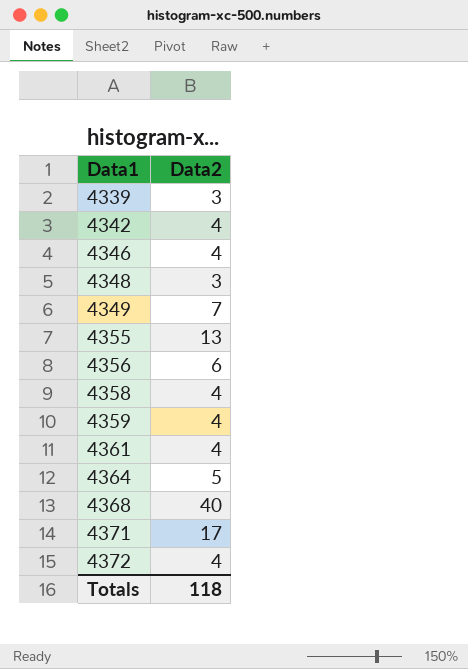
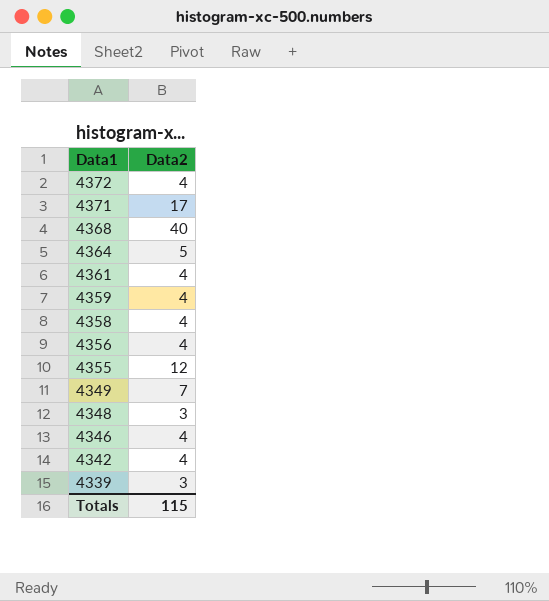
row order: Data1 ascending -> Data1 descending
4356 | Data2: 6 -> 4
4355 | Data2: 13 -> 12
Totals | Data2: 118 -> 115

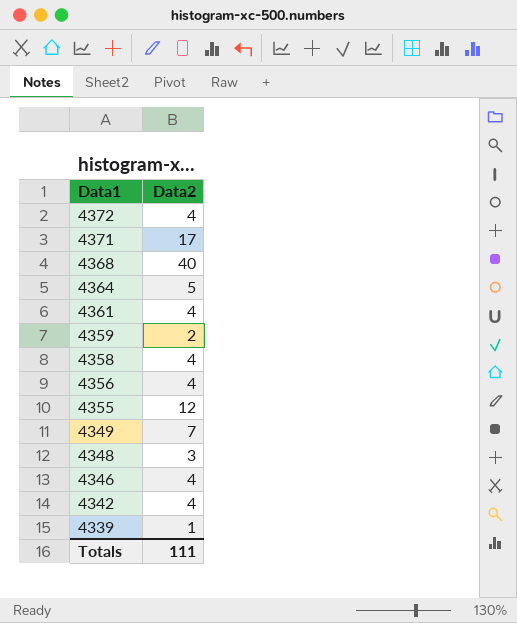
4359 | Data2: 4 -> 2
4339 | Data2: 3 -> 1
Totals | Data2: 115 -> 111

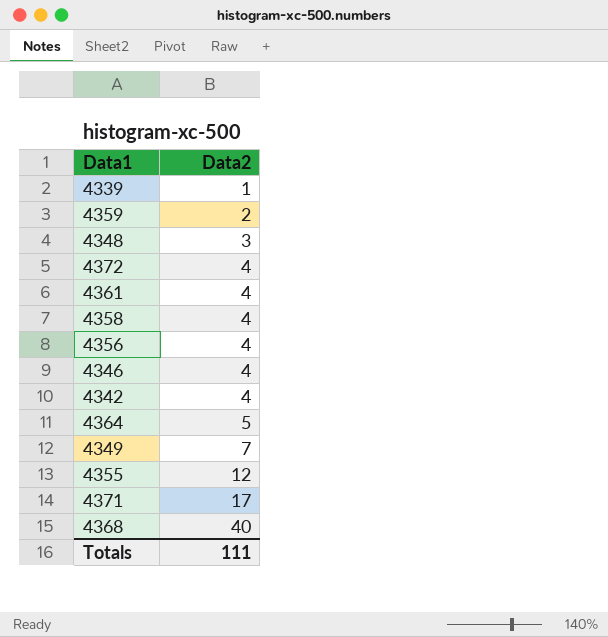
row order: Data1 descending -> Data2 ascending

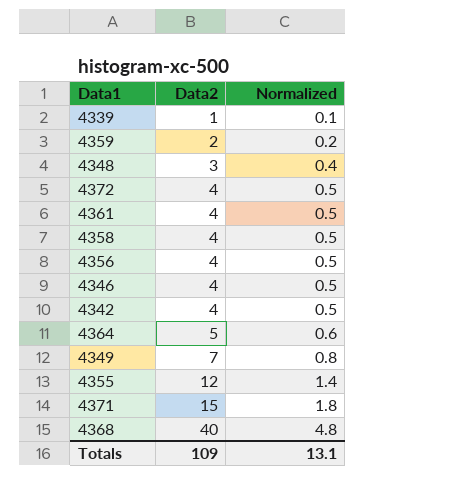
column Normalized | formula: none -> [Data2] * 0.12
4371 | Data2: 17 -> 15
Totals | Data2: 111 -> 109

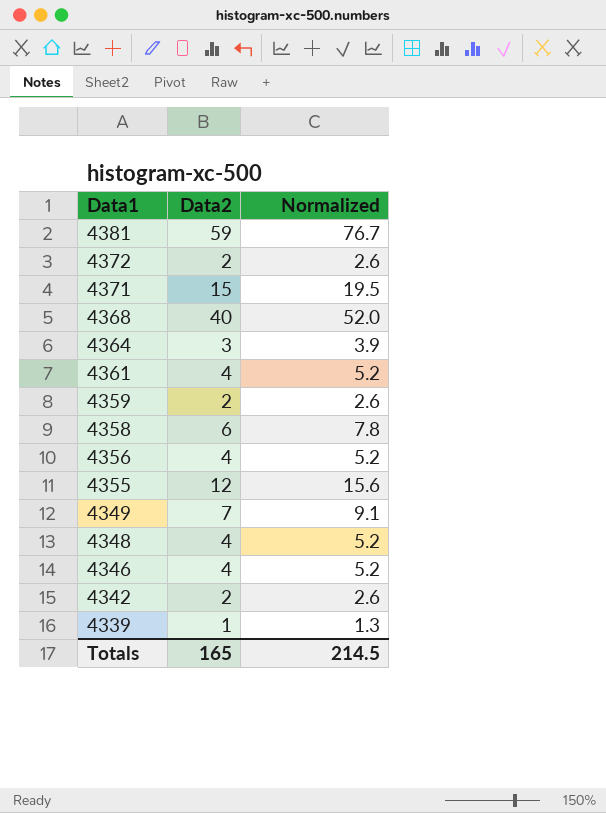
row order: Data2 ascending -> Data1 descending
column Normalized | formula: [Data2] * 0.12 -> [Data2] * 1.3
row 4381: none -> 59 | 76.7
4372 | Data2: 4 -> 2
4364 | Data2: 5 -> 3
4358 | Data2: 4 -> 6
4348 | Data2: 3 -> 4
4342 | Data2: 4 -> 2
Totals | Data2: 109 -> 165
Totals | Normalized: 13.1 -> 214.5

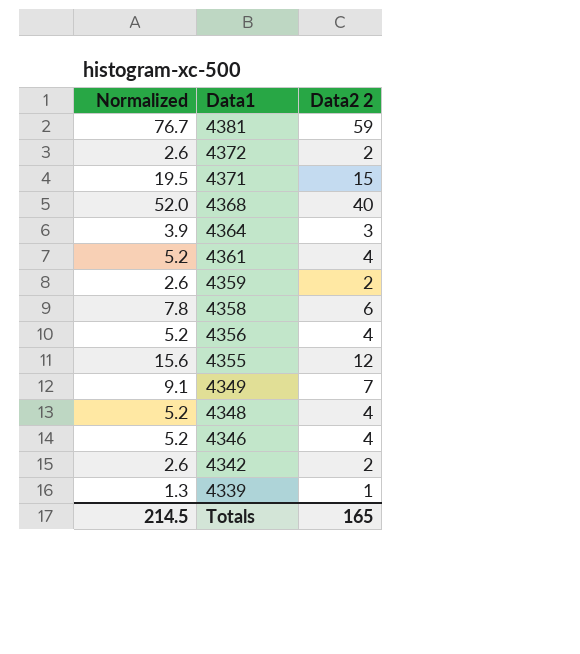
column Normalized | position: 3 -> 1
column name: Data2 -> Data2 2

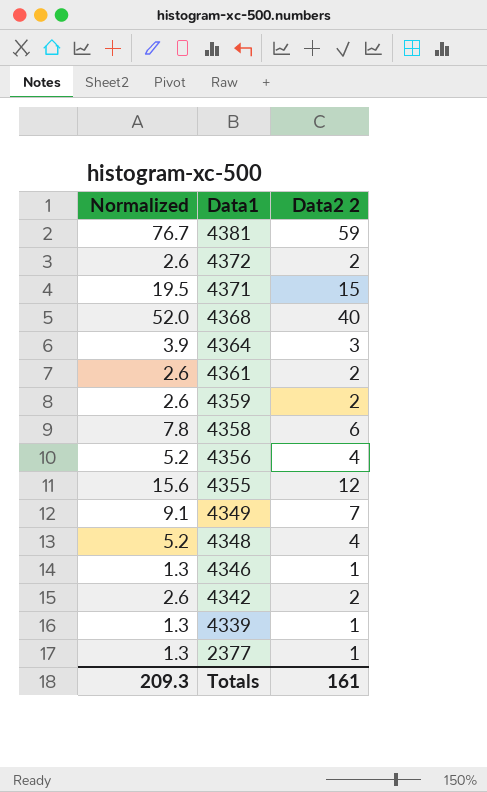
4361 | Normalized: 5.2 -> 2.6
4361 | Data2 2: 4 -> 2
4346 | Normalized: 5.2 -> 1.3
4346 | Data2 2: 4 -> 1
row 2377: none -> 1.3 | 1
Totals | Normalized: 214.5 -> 209.3
Totals | Data2 2: 165 -> 161

